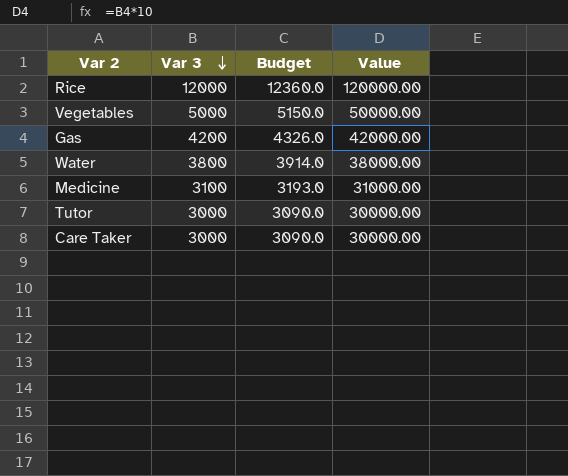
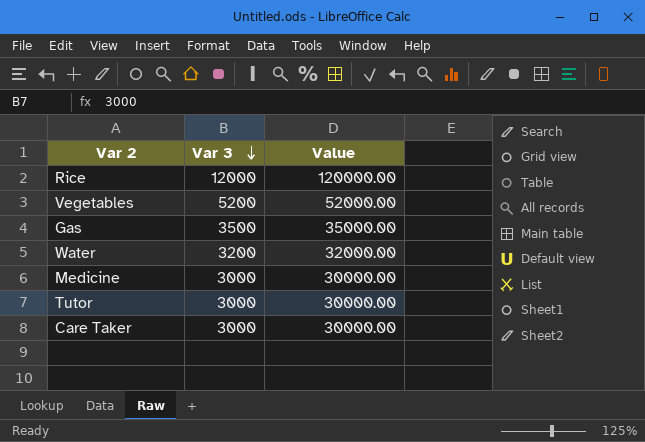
column Budget | formula: [Var 3] * 1.03 -> none
Vegetables | Var 3: 5000 -> 5200
Vegetables | Value: 50000.00 -> 52000.00
Gas | Var 3: 4200 -> 3500
Gas | Value: 42000.00 -> 35000.00
Water | Var 3: 3800 -> 3200
Water | Value: 38000.00 -> 32000.00
Medicine | Var 3: 3100 -> 3000
Medicine | Value: 31000.00 -> 30000.00

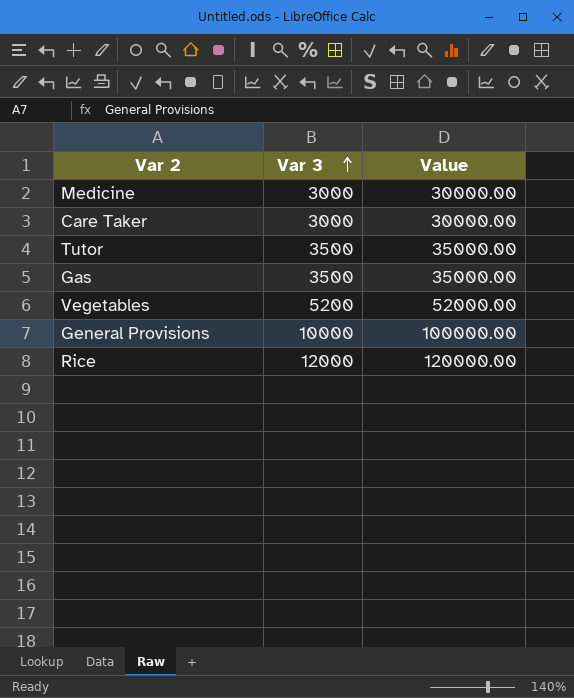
row order: Var 3 descending -> Var 3 ascending
row Water: 3200 | 32000.00 -> none
Tutor | Var 3: 3000 -> 3500
Tutor | Value: 30000.00 -> 35000.00
row General Provisions: none -> 10000 | 100000.00

